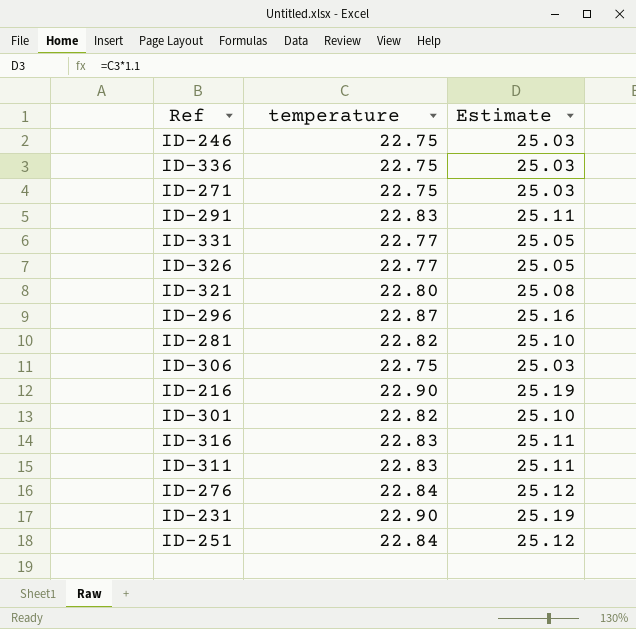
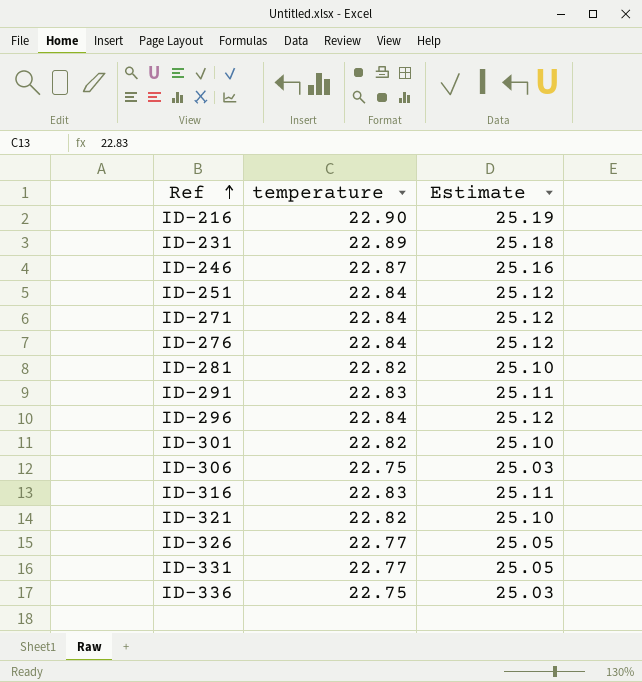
row order: none -> Ref ascending
row ID-311: 22.83 | 25.11 -> none
ID-231 | temperature: 22.90 -> 22.89
ID-231 | Estimate: 25.19 -> 25.18
ID-246 | temperature: 22.75 -> 22.87
ID-246 | Estimate: 25.03 -> 25.16
ID-271 | temperature: 22.75 -> 22.84
ID-271 | Estimate: 25.03 -> 25.12
ID-296 | temperature: 22.87 -> 22.84
ID-296 | Estimate: 25.16 -> 25.12
ID-321 | temperature: 22.80 -> 22.82
ID-321 | Estimate: 25.08 -> 25.10

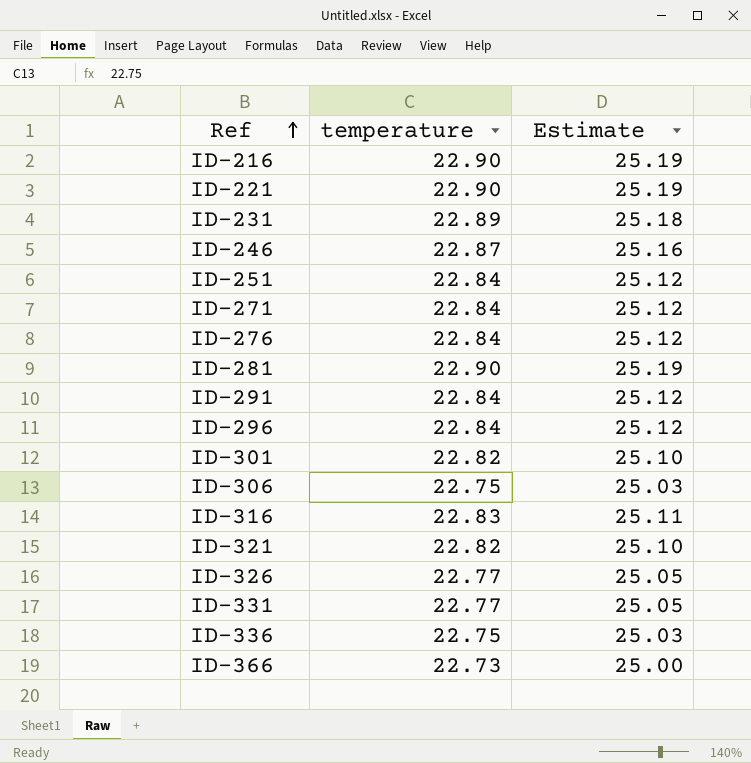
row ID-221: none -> 22.90 | 25.19
ID-281 | temperature: 22.82 -> 22.90
ID-281 | Estimate: 25.10 -> 25.19
ID-291 | temperature: 22.83 -> 22.84
ID-291 | Estimate: 25.11 -> 25.12
row ID-366: none -> 22.73 | 25.00

